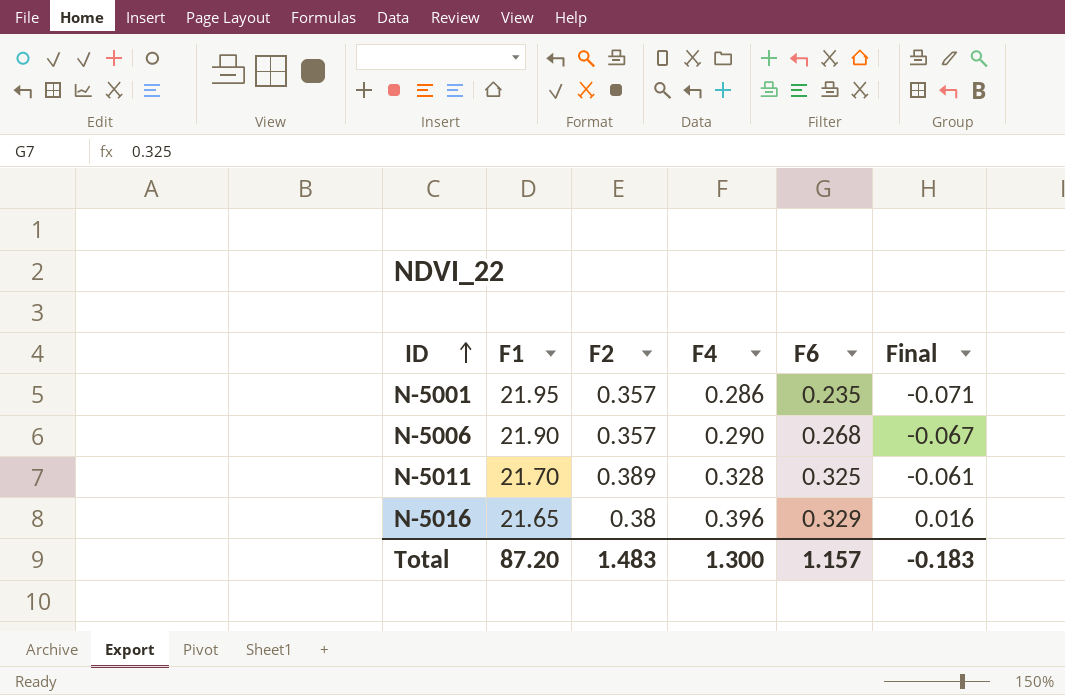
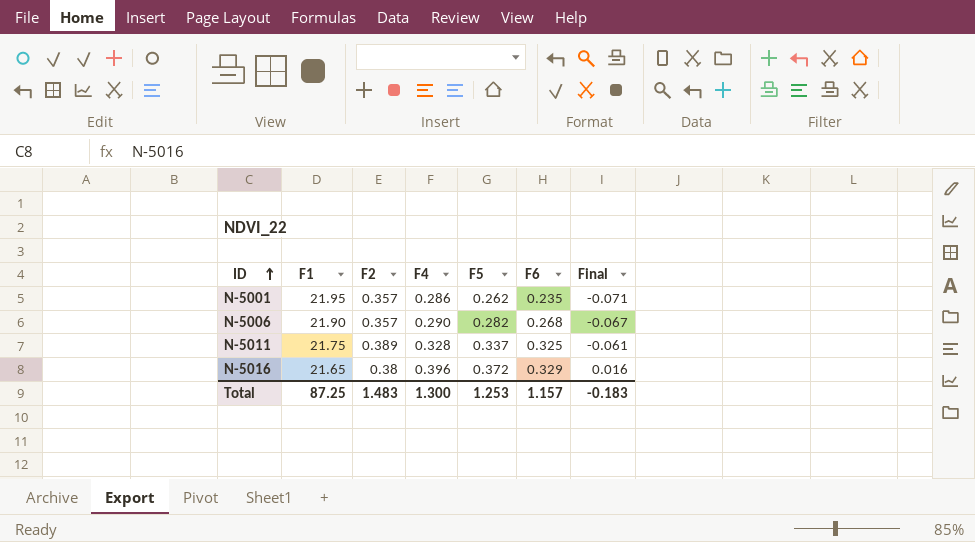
column F5 | position: none -> 5
N-5011 | F1: 21.70 -> 21.75
Total | F1: 87.20 -> 87.25

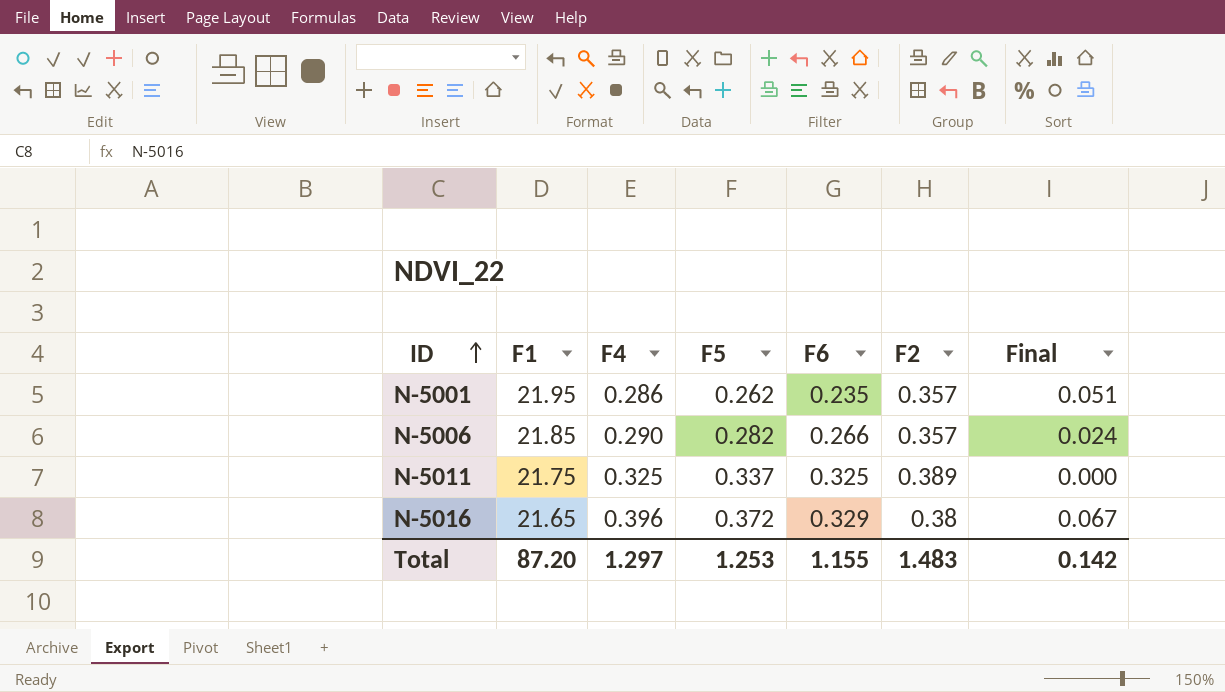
column F2 | position: 3 -> 6
column Final | formula: [F4] - [F2] -> [F4] - [F6]
N-5006 | F1: 21.90 -> 21.85
N-5006 | F6: 0.268 -> 0.266
N-5011 | F4: 0.328 -> 0.325
Total | F1: 87.25 -> 87.20
Total | F4: 1.300 -> 1.297
Total | F6: 1.157 -> 1.155
Total | Final: -0.183 -> 0.142

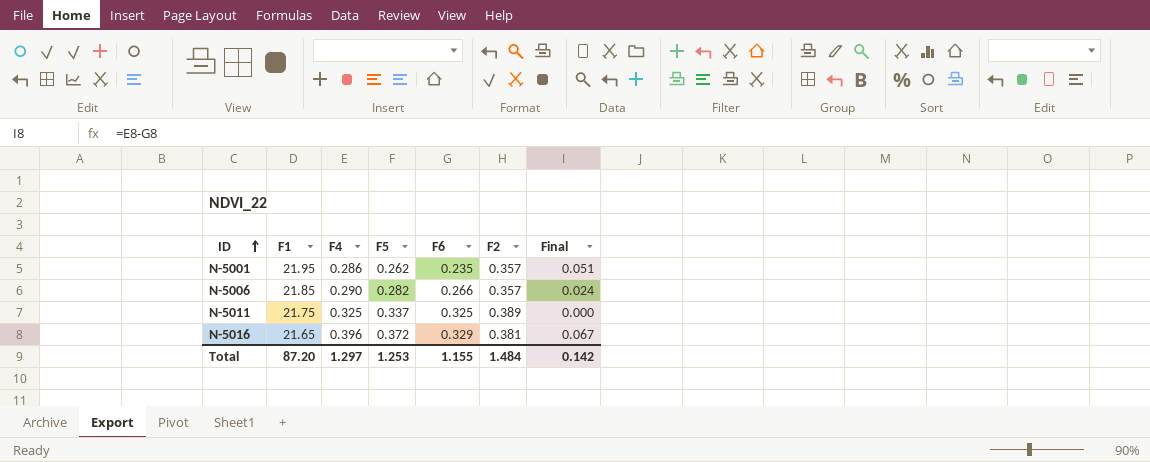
N-5016 | F2: 0.38 -> 0.381
Total | F2: 1.483 -> 1.484

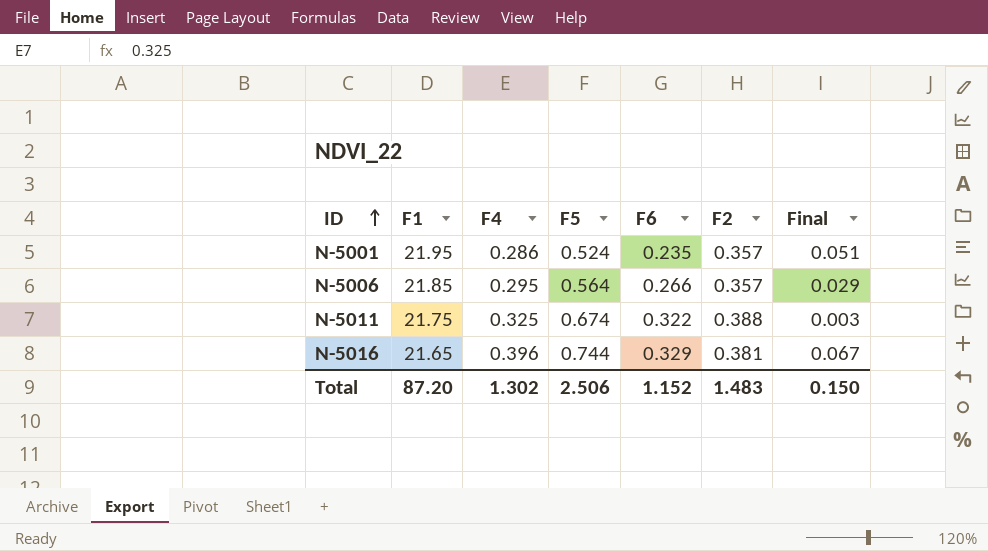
N-5001 | F5: 0.262 -> 0.524
N-5006 | F4: 0.290 -> 0.295
N-5006 | F5: 0.282 -> 0.564
N-5006 | Final: 0.024 -> 0.029
N-5011 | F5: 0.337 -> 0.674
N-5011 | F6: 0.325 -> 0.322
N-5011 | F2: 0.389 -> 0.388
N-5011 | Final: 0.000 -> 0.003
N-5016 | F5: 0.372 -> 0.744
Total | F4: 1.297 -> 1.302
Total | F5: 1.253 -> 2.506
Total | F6: 1.155 -> 1.152
Total | F2: 1.484 -> 1.483
Total | Final: 0.142 -> 0.150

